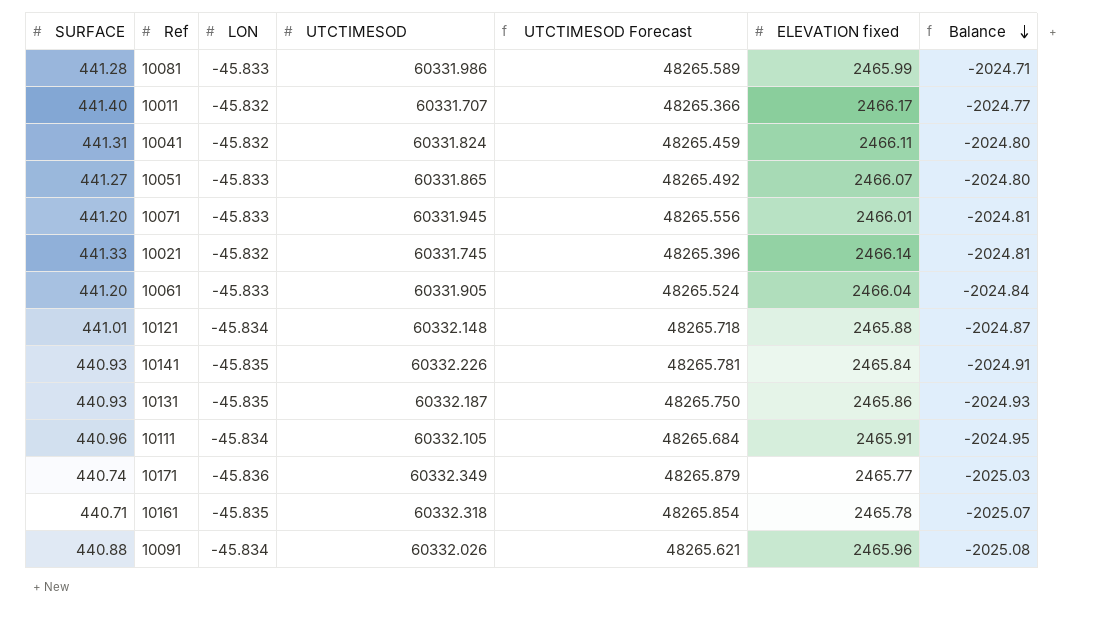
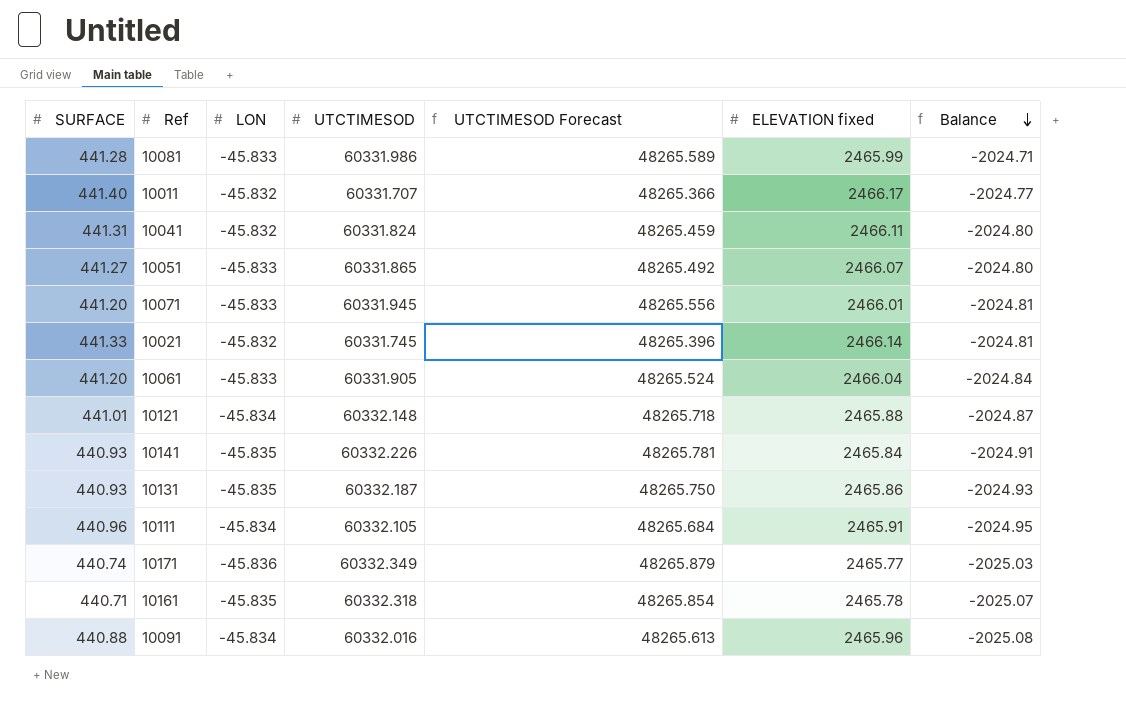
10091 | UTCTIMESOD: 60332.026 -> 60332.016
10091 | UTCTIMESOD Forecast: 48265.621 -> 48265.613

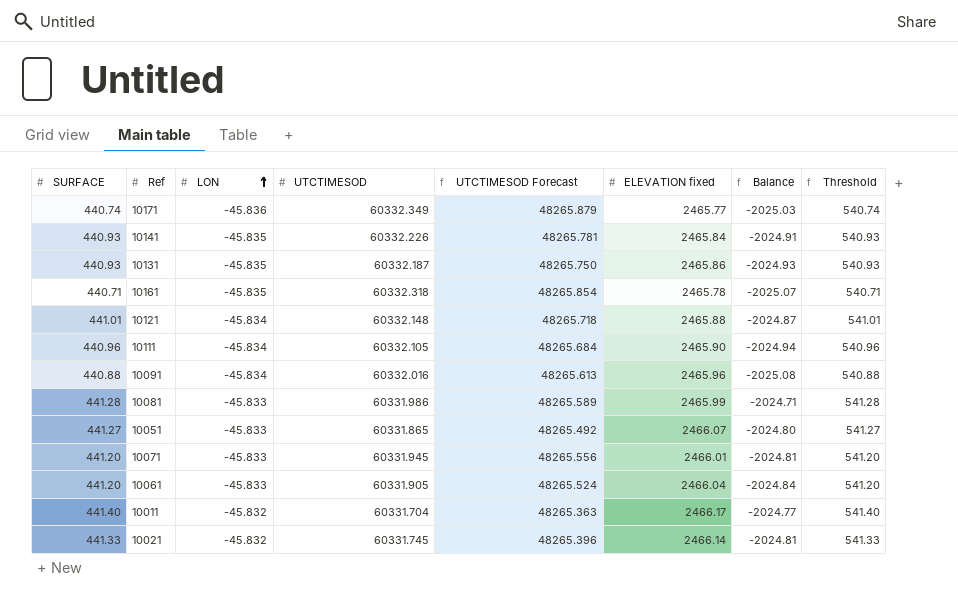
row order: Balance descending -> LON ascending
column Threshold | formula: none -> [SURFACE] + 100
row 10041: 441.31 | -45.832 | 60331.824 | 48265.459 | 2466.11 | -2024.80 -> none
10111 | ELEVATION fixed: 2465.91 -> 2465.90
10111 | Balance: -2024.95 -> -2024.94
10011 | UTCTIMESOD: 60331.707 -> 60331.704
10011 | UTCTIMESOD Forecast: 48265.366 -> 48265.363

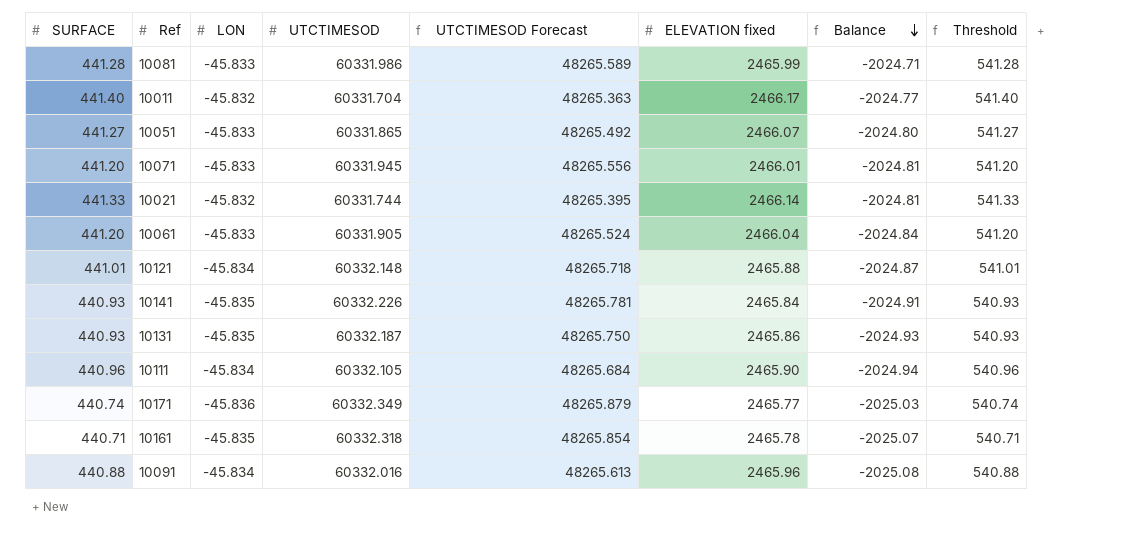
row order: LON ascending -> Balance descending
10021 | UTCTIMESOD: 60331.745 -> 60331.744
10021 | UTCTIMESOD Forecast: 48265.396 -> 48265.395

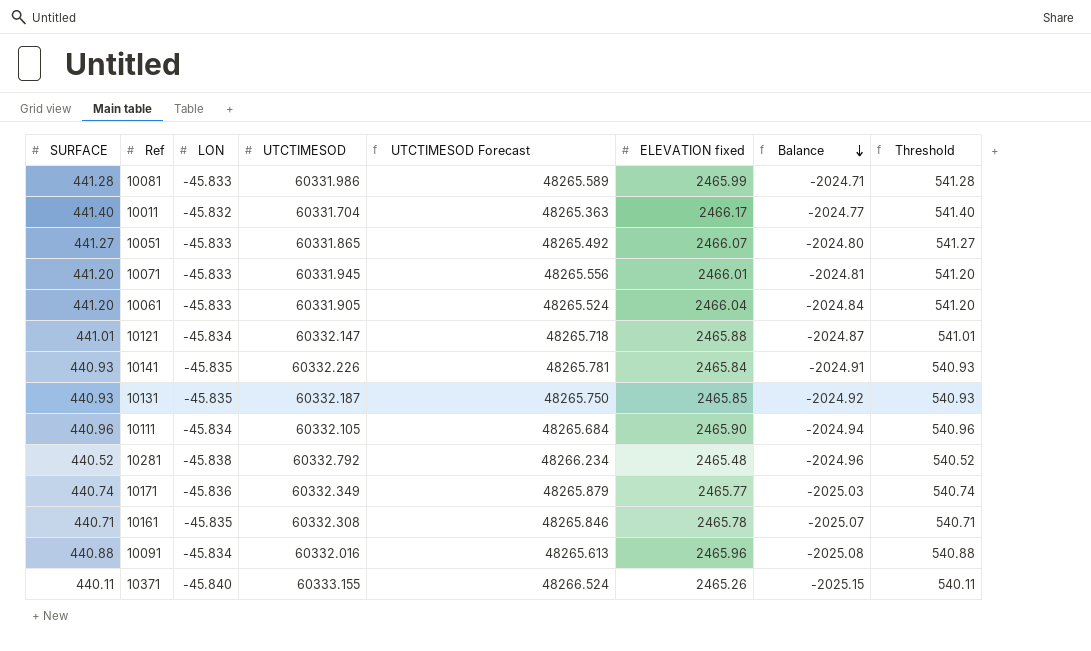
row 10021: 441.33 | -45.832 | 60331.744 | 48265.395 | 2466.14 | -2024.81 | 541.33 -> none
10121 | UTCTIMESOD: 60332.148 -> 60332.147
10131 | ELEVATION fixed: 2465.86 -> 2465.85
10131 | Balance: -2024.93 -> -2024.92
row 10281: none -> 440.52 | -45.838 | 60332.792 | 48266.234 | 2465.48 | -2024.96 | 540.52
10161 | UTCTIMESOD: 60332.318 -> 60332.308
10161 | UTCTIMESOD Forecast: 48265.854 -> 48265.846
row 10371: none -> 440.11 | -45.840 | 60333.155 | 48266.524 | 2465.26 | -2025.15 | 540.11

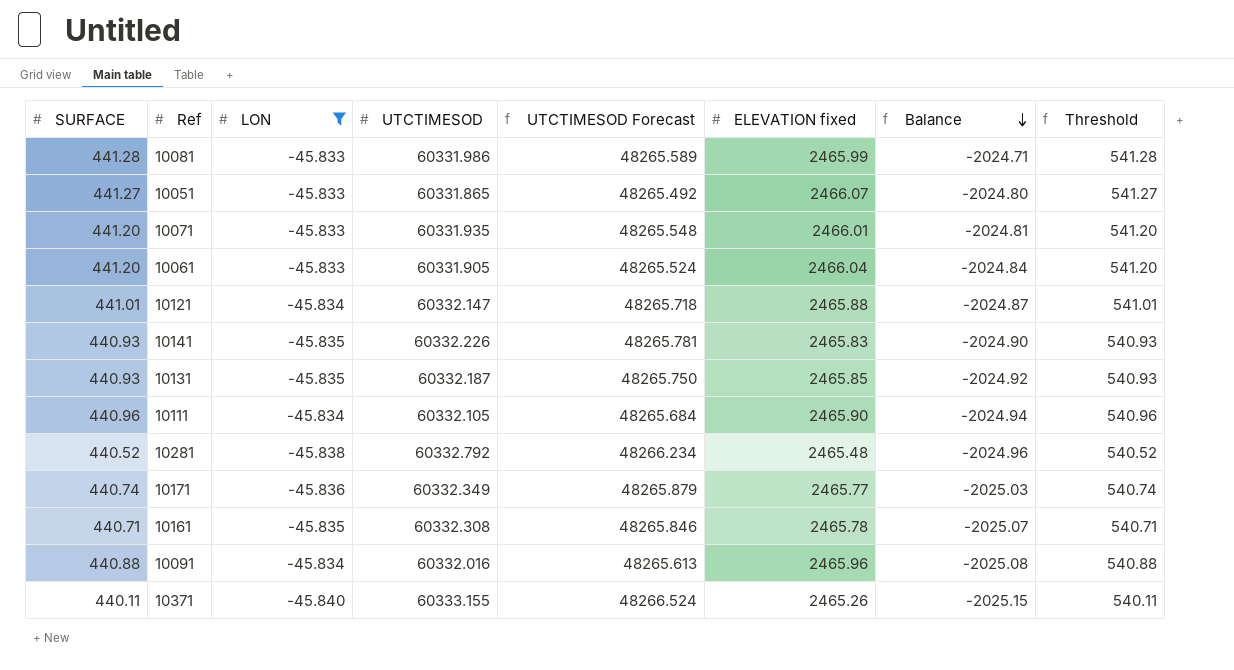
filter: none -> LON != -45.832
10071 | UTCTIMESOD: 60331.945 -> 60331.935
10071 | UTCTIMESOD Forecast: 48265.556 -> 48265.548
10141 | ELEVATION fixed: 2465.84 -> 2465.83
10141 | Balance: -2024.91 -> -2024.90

